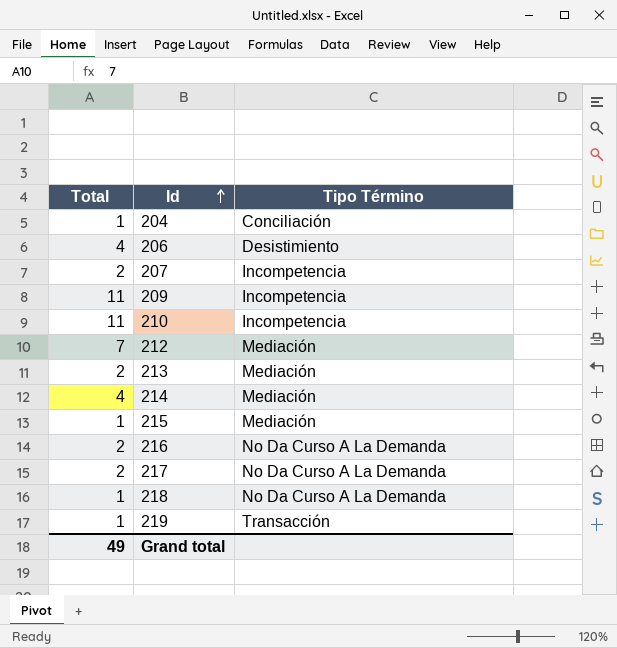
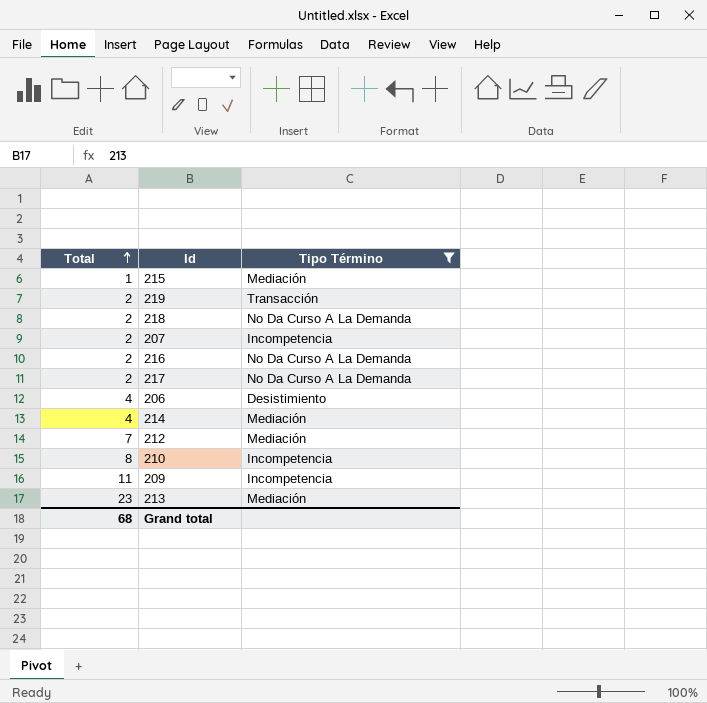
filter: none -> Tipo Término != Conciliación
row order: Id ascending -> Total ascending
219 | Total: 1 -> 2
218 | Total: 1 -> 2
210 | Total: 11 -> 8
213 | Total: 2 -> 23
Grand total | Total: 49 -> 68

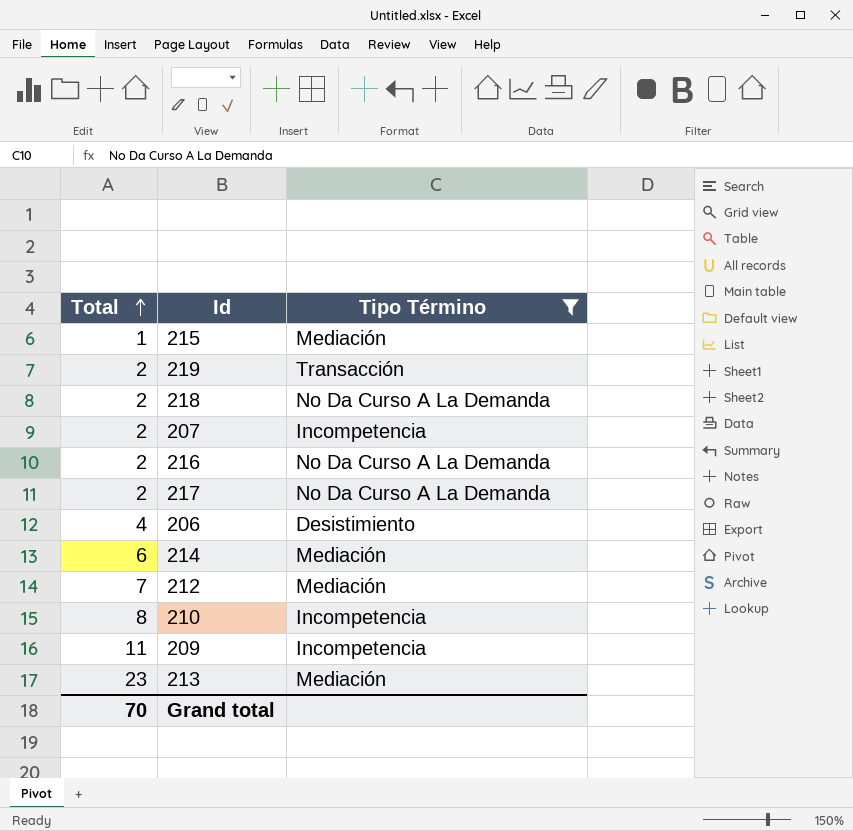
214 | Total: 4 -> 6
Grand total | Total: 68 -> 70

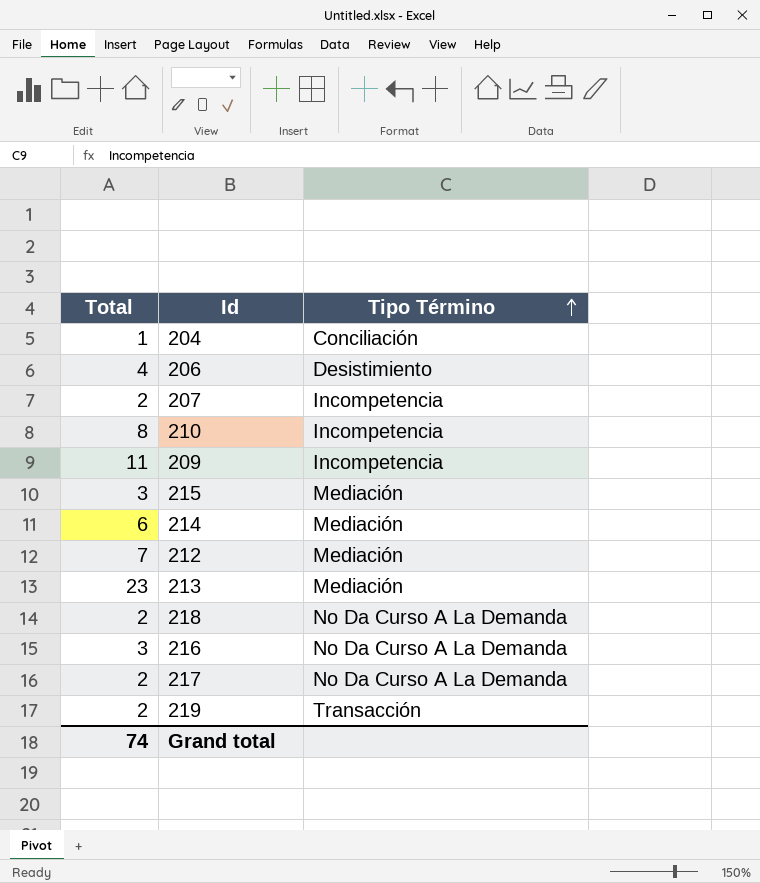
filter: Tipo Término != Conciliación -> none
row order: Total ascending -> Tipo Término ascending
215 | Total: 1 -> 3
216 | Total: 2 -> 3
Grand total | Total: 70 -> 74

